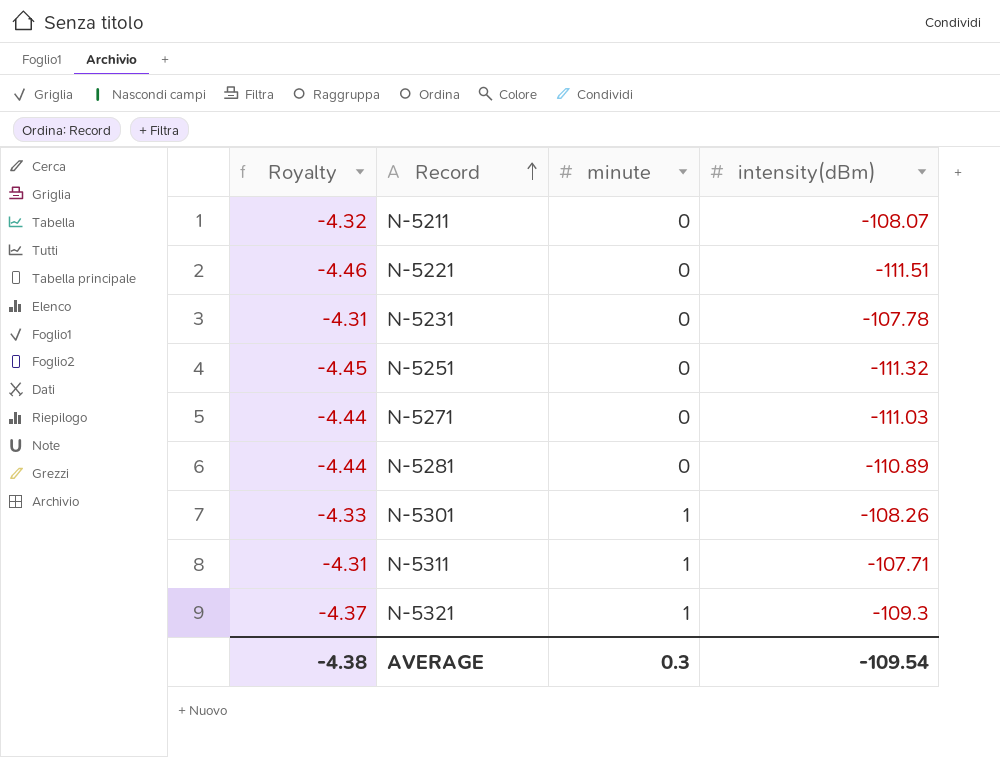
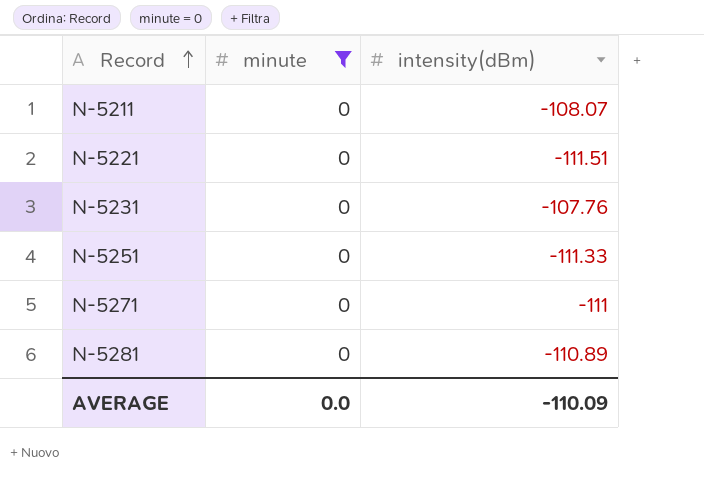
filter: none -> minute = 0
column Royalty | formula: [intensity(dBm)] * 0.04 -> none
N-5231 | intensity(dBm): -107.78 -> -107.76
N-5251 | intensity(dBm): -111.32 -> -111.33
N-5271 | intensity(dBm): -111.03 -> -111
AVERAGE | minute: 0.3 -> 0.0
AVERAGE | intensity(dBm): -109.54 -> -110.09

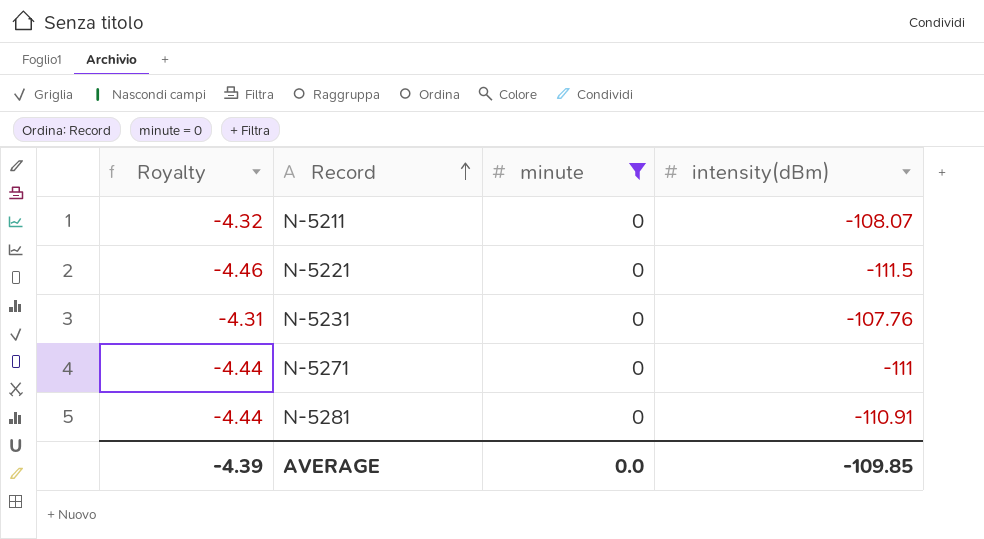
column Royalty | formula: none -> [intensity(dBm)] * 0.04
row N-5251: 0 | -111.33 -> none
N-5221 | intensity(dBm): -111.51 -> -111.5
N-5281 | intensity(dBm): -110.89 -> -110.91
AVERAGE | intensity(dBm): -110.09 -> -109.85

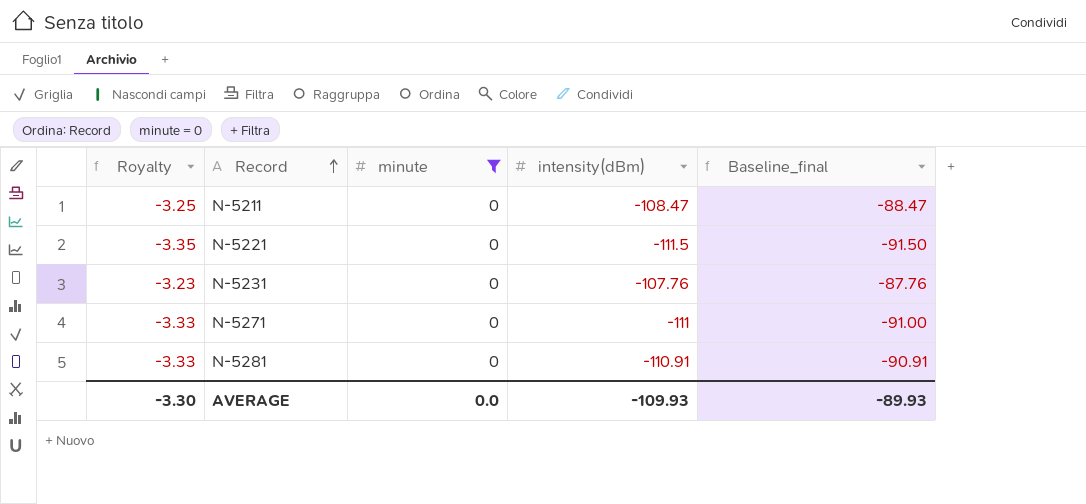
column Royalty | formula: [intensity(dBm)] * 0.04 -> [intensity(dBm)] * 0.03
column Baseline_final | formula: none -> [intensity(dBm)] + 20
N-5211 | intensity(dBm): -108.07 -> -108.47
AVERAGE | Royalty: -4.39 -> -3.30
AVERAGE | intensity(dBm): -109.85 -> -109.93

